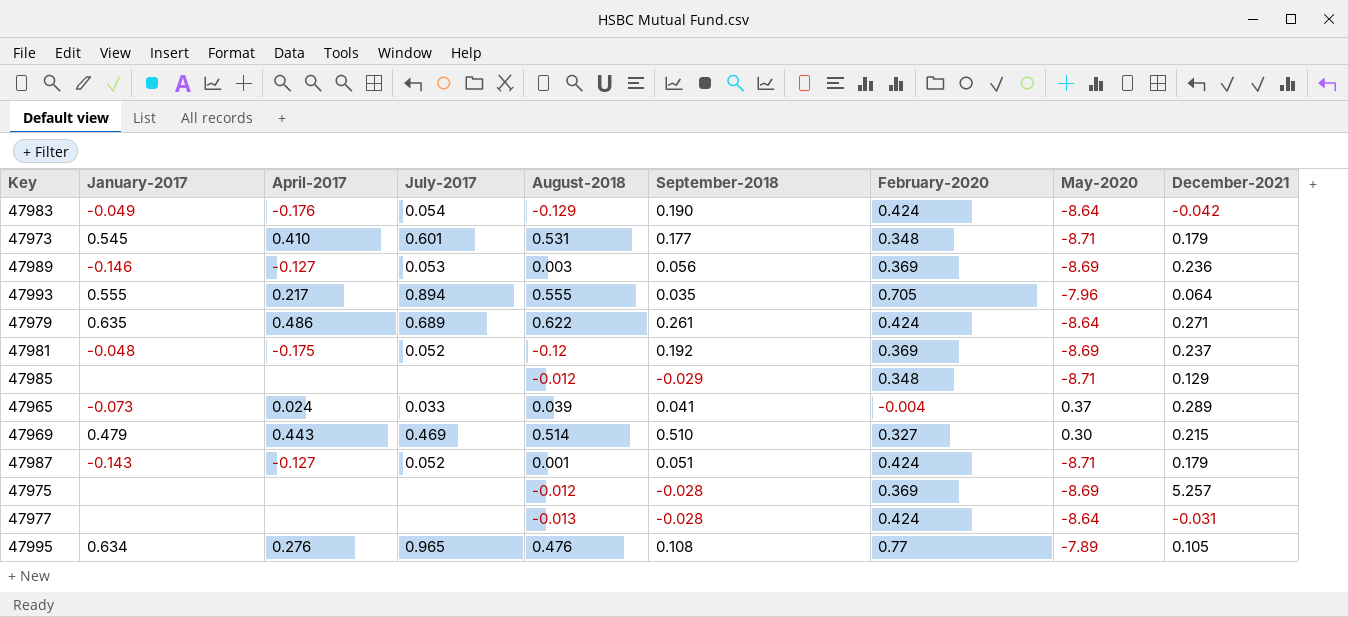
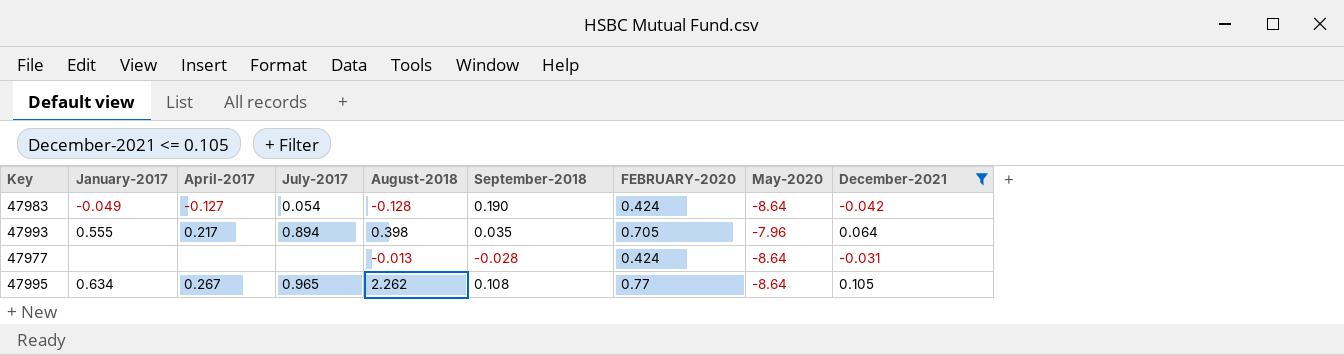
filter: none -> December-2021 <= 0.105
column name: February-2020 -> FEBRUARY-2020
47983 | April-2017: -0.176 -> -0.127
47983 | August-2018: -0.129 -> -0.128
47993 | August-2018: 0.555 -> 0.398
47995 | April-2017: 0.276 -> 0.267
47995 | August-2018: 0.476 -> 2.262
47995 | May-2020: -7.89 -> -8.64

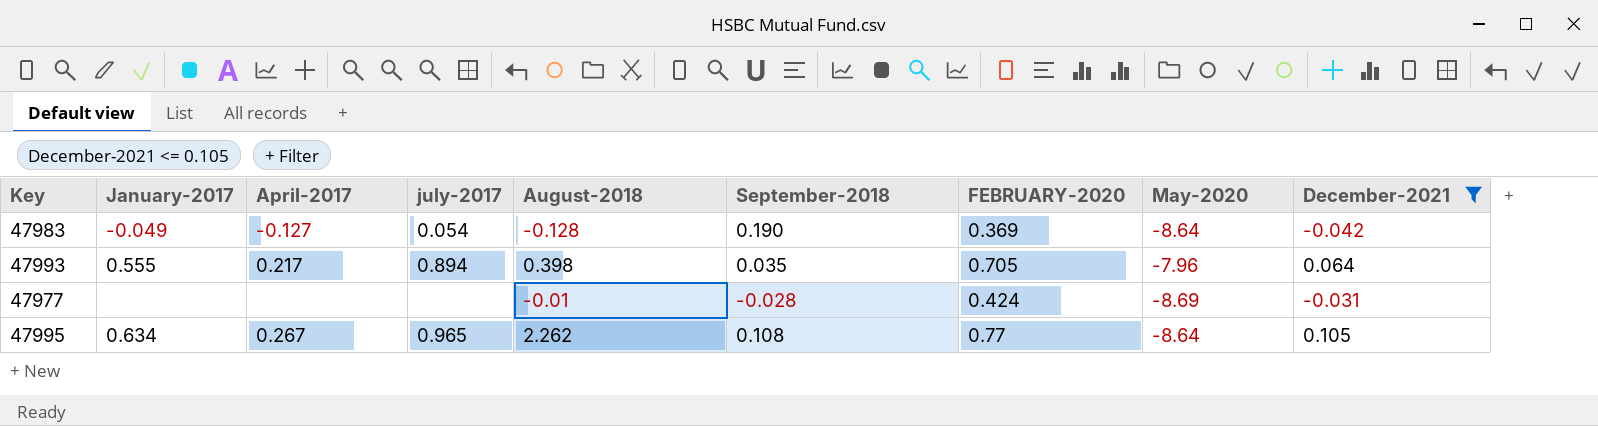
column name: July-2017 -> july-2017
47983 | FEBRUARY-2020: 0.424 -> 0.369
47977 | August-2018: -0.013 -> -0.01
47977 | May-2020: -8.64 -> -8.69

